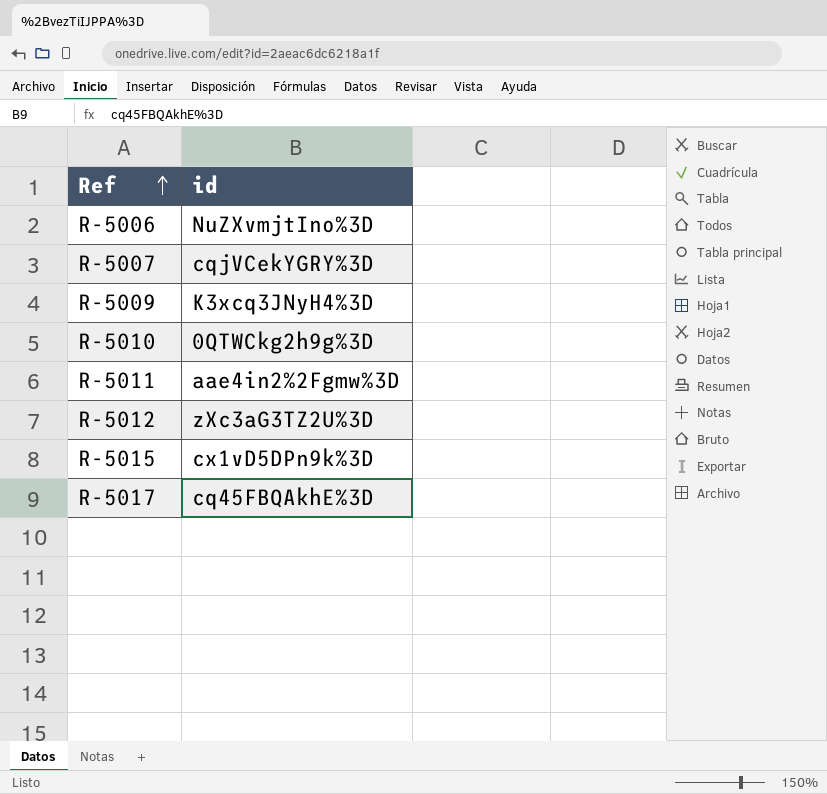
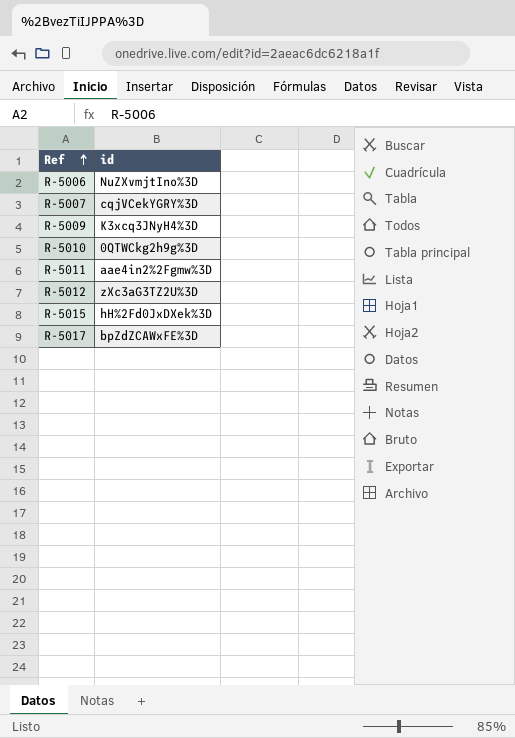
R-5015 | id: cx1vD5DPn9k%3D -> hH%2Fd0JxDXek%3D
R-5017 | id: cq45FBQAkhE%3D -> bpZdZCAWxFE%3D

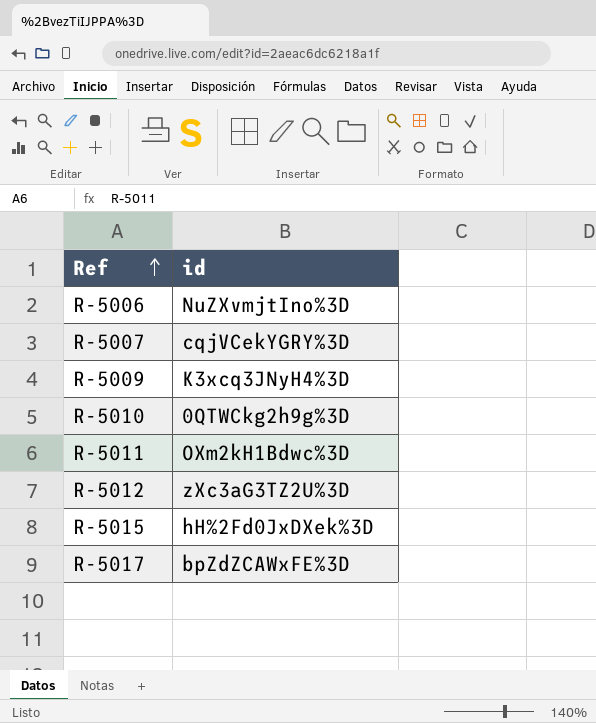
R-5011 | id: aae4in2%2Fgmw%3D -> OXm2kH1Bdwc%3D

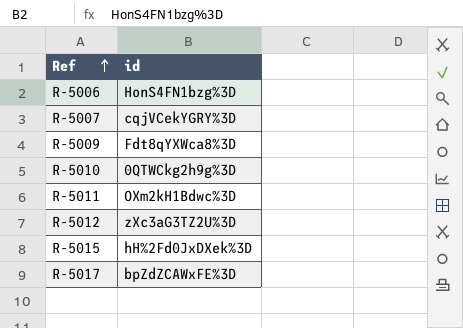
R-5006 | id: NuZXvmjtIno%3D -> HonS4FN1bzg%3D
R-5009 | id: K3xcq3JNyH4%3D -> Fdt8qYXWca8%3D

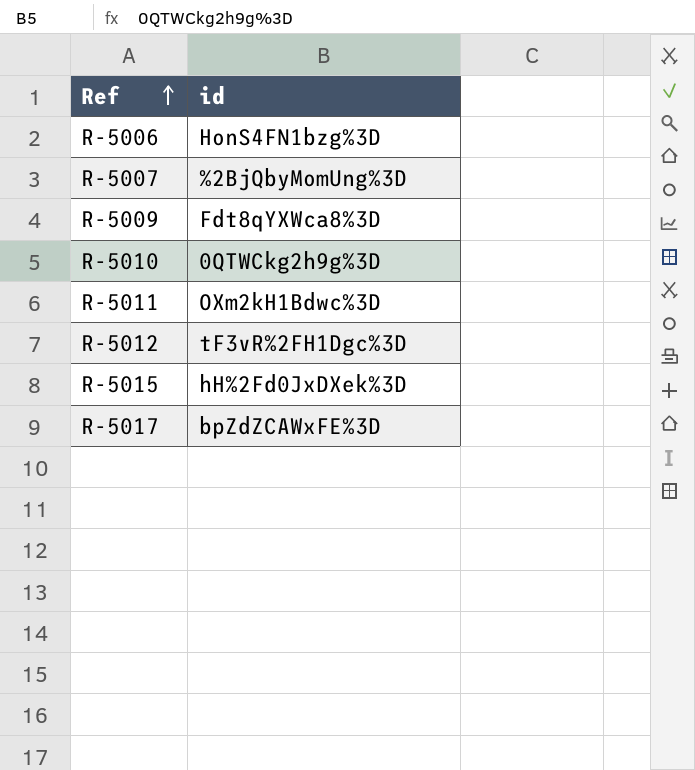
R-5007 | id: cqjVCekYGRY%3D -> %2BjQbyMomUng%3D
R-5012 | id: zXc3aG3TZ2U%3D -> tF3vR%2FH1Dgc%3D

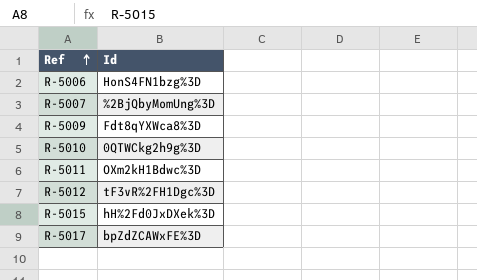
column name: id -> Id

